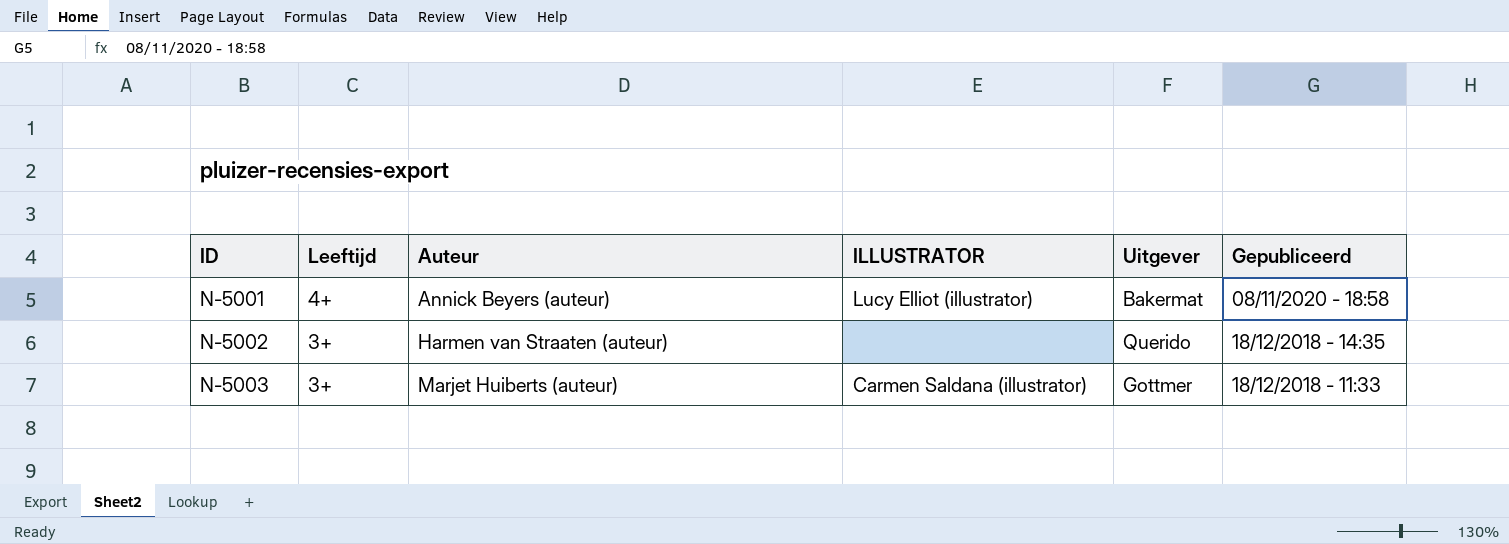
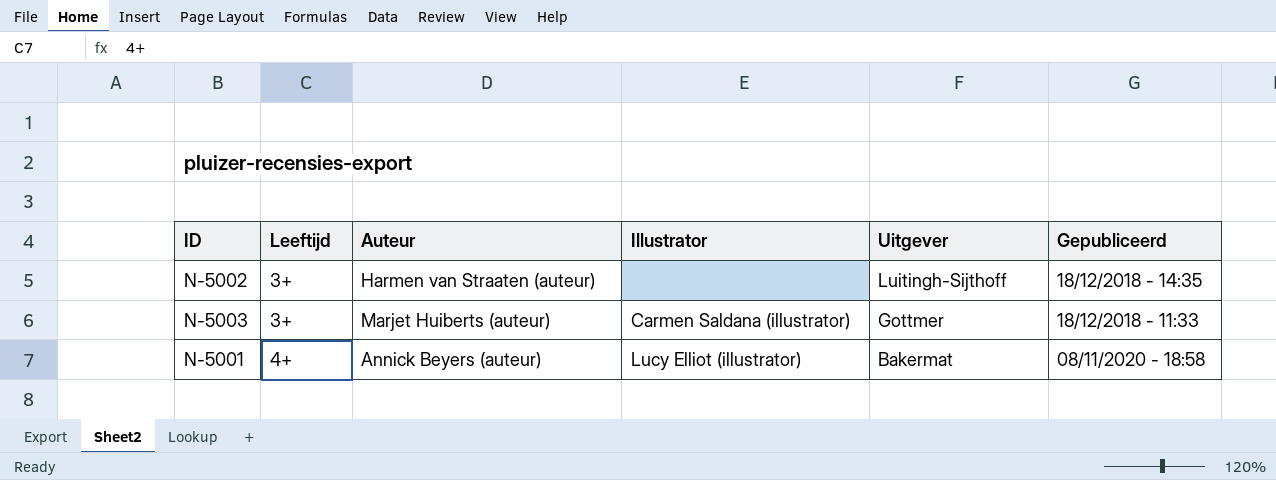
row order: ID ascending -> Leeftijd ascending
column name: ILLUSTRATOR -> Illustrator
N-5002 | Uitgever: Querido -> Luitingh-Sijthoff

